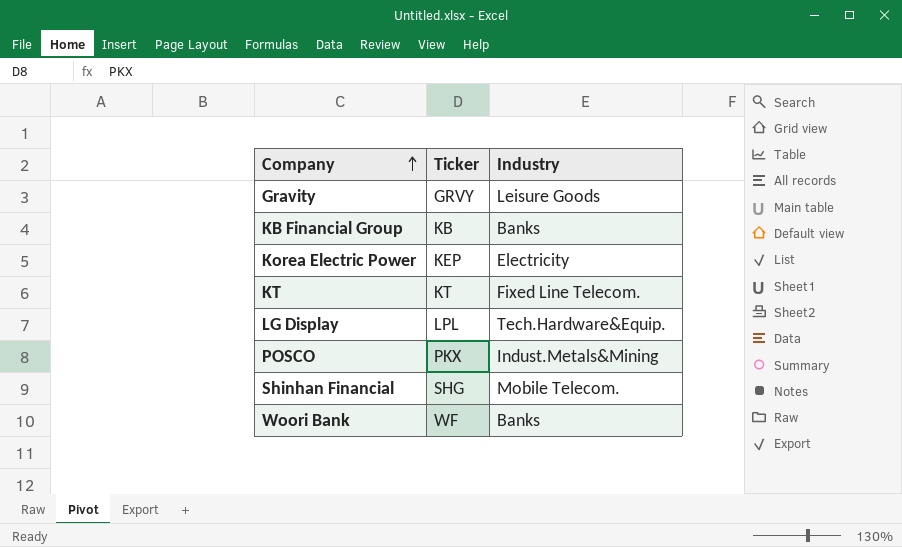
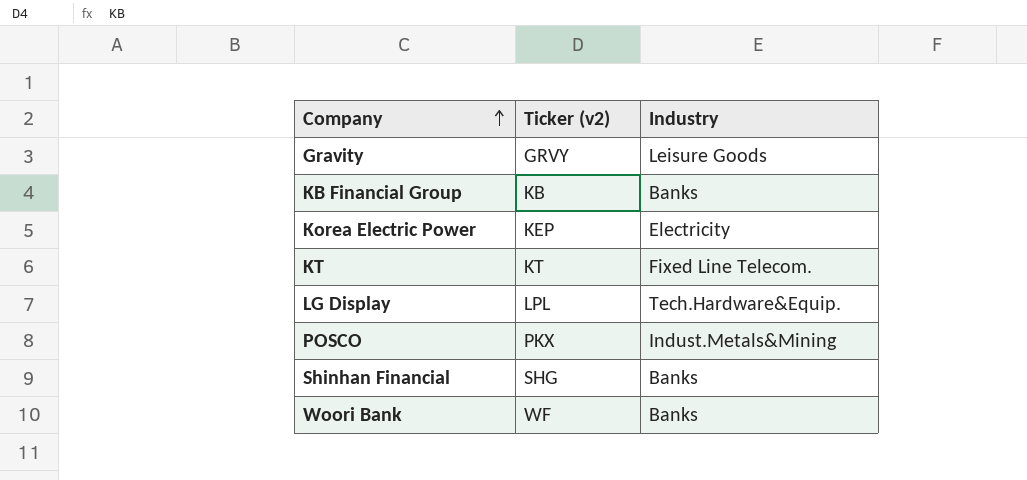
column name: Ticker -> Ticker (v2)
Shinhan Financial | Industry: Mobile Telecom. -> Banks

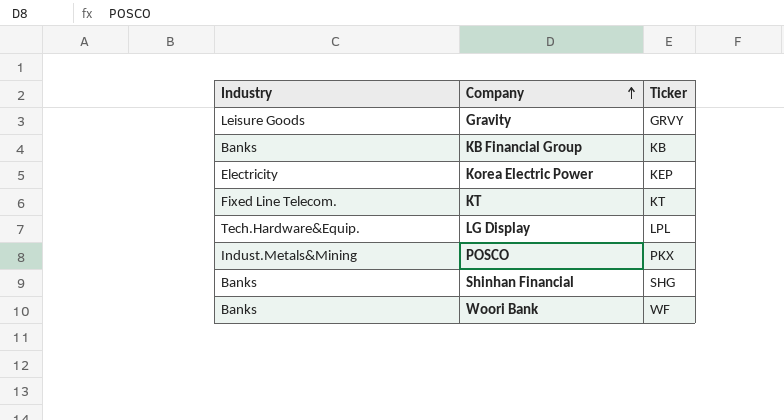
column Industry | position: 3 -> 1
column name: Ticker (v2) -> Ticker

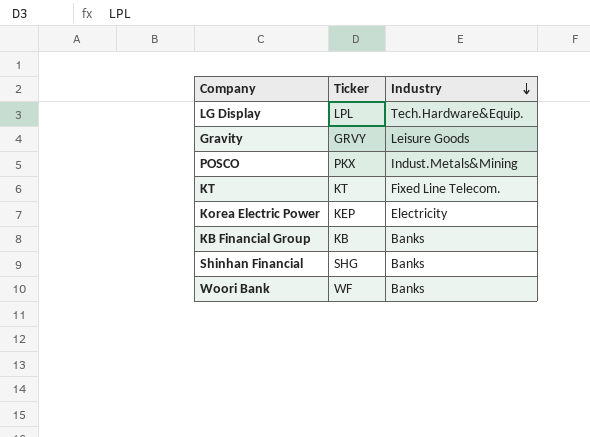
row order: Company ascending -> Industry descending
column Industry | position: 1 -> 3

